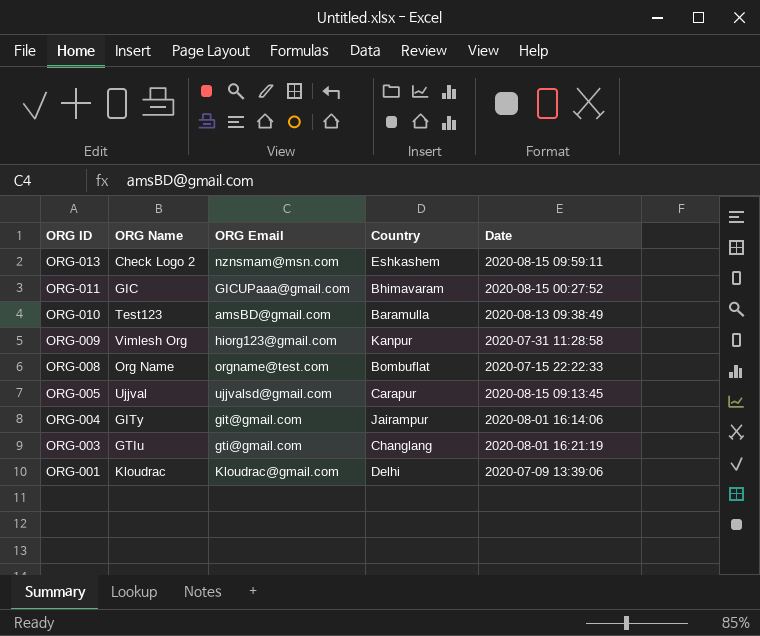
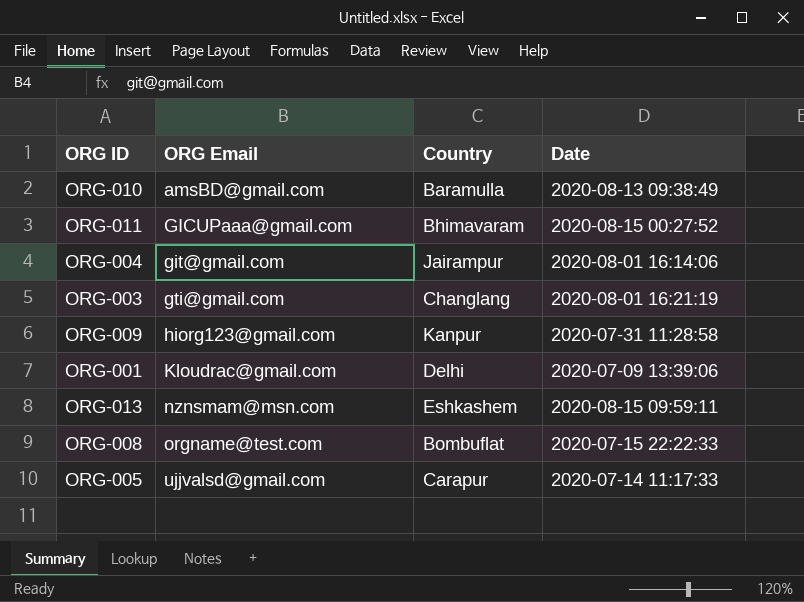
row order: ORG ID descending -> ORG Email ascending
column ORG Name | position: 2 -> none
ORG-005 | Date: 2020-08-15 09:13:45 -> 2020-07-14 11:17:33

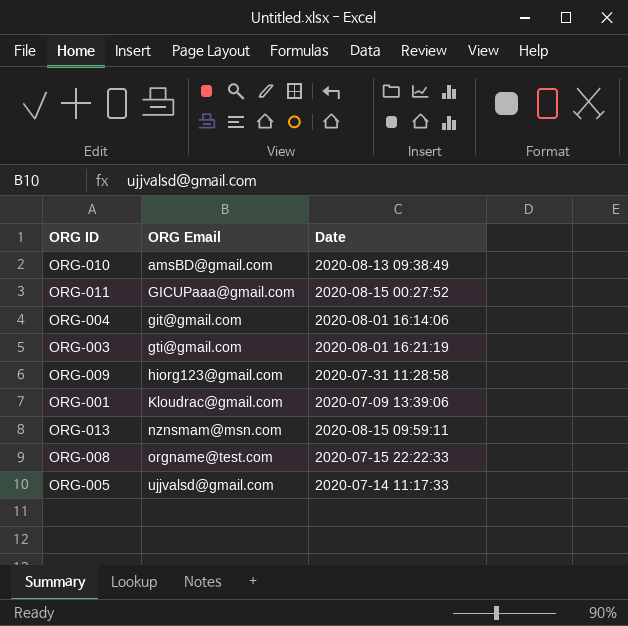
column Country | position: 3 -> none

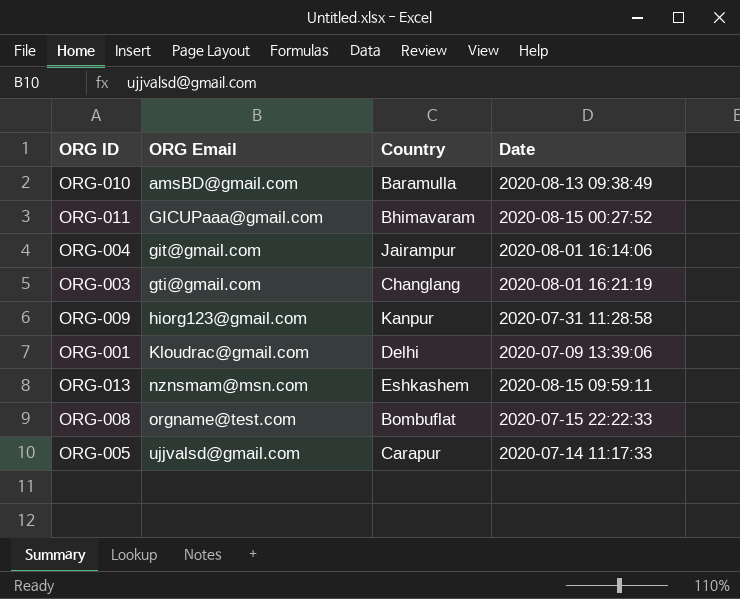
column Country | position: none -> 3

